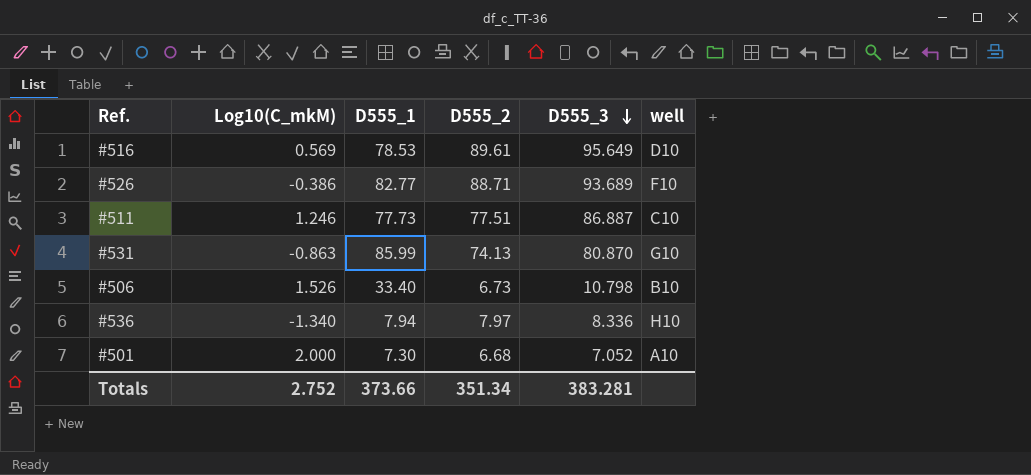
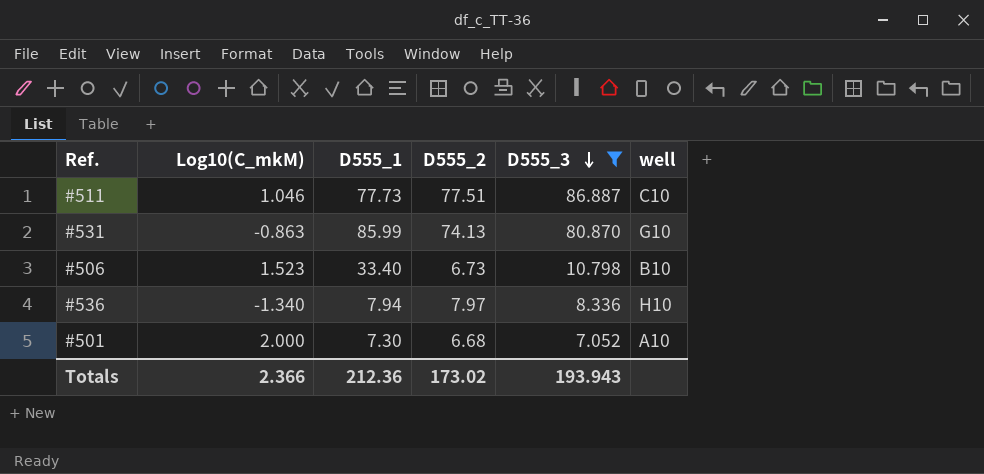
filter: none -> D555_3 <= 86.887
#511 | Log10(C_mkM): 1.246 -> 1.046
#506 | Log10(C_mkM): 1.526 -> 1.523
Totals | Log10(C_mkM): 2.752 -> 2.366
Totals | D555_1: 373.66 -> 212.36
Totals | D555_2: 351.34 -> 173.02
Totals | D555_3: 383.281 -> 193.943

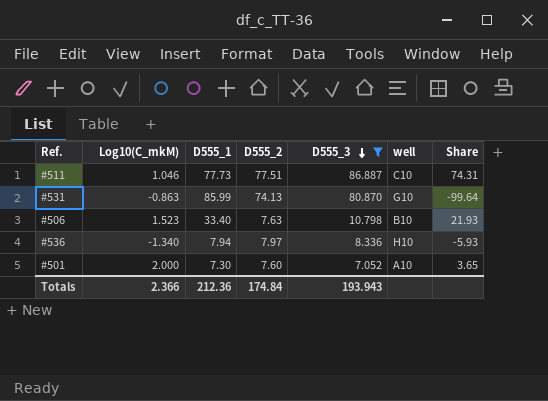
column Share | formula: none -> [D555_1] / [Log10(C_mkM)]
#506 | D555_2: 6.73 -> 7.63
#501 | D555_2: 6.68 -> 7.60
Totals | D555_2: 173.02 -> 174.84

